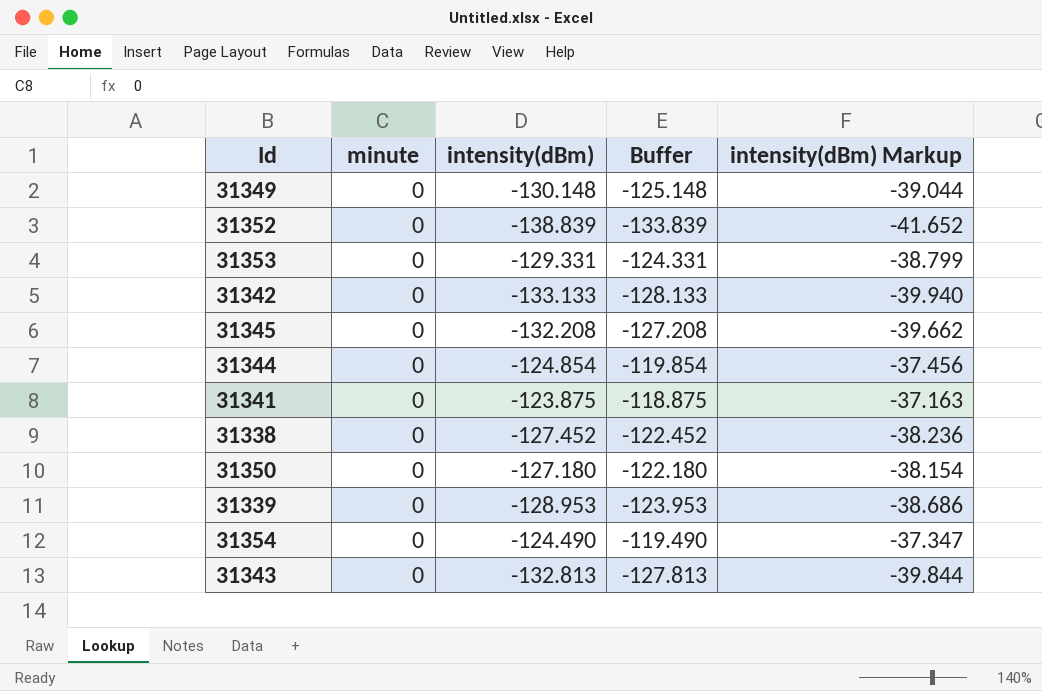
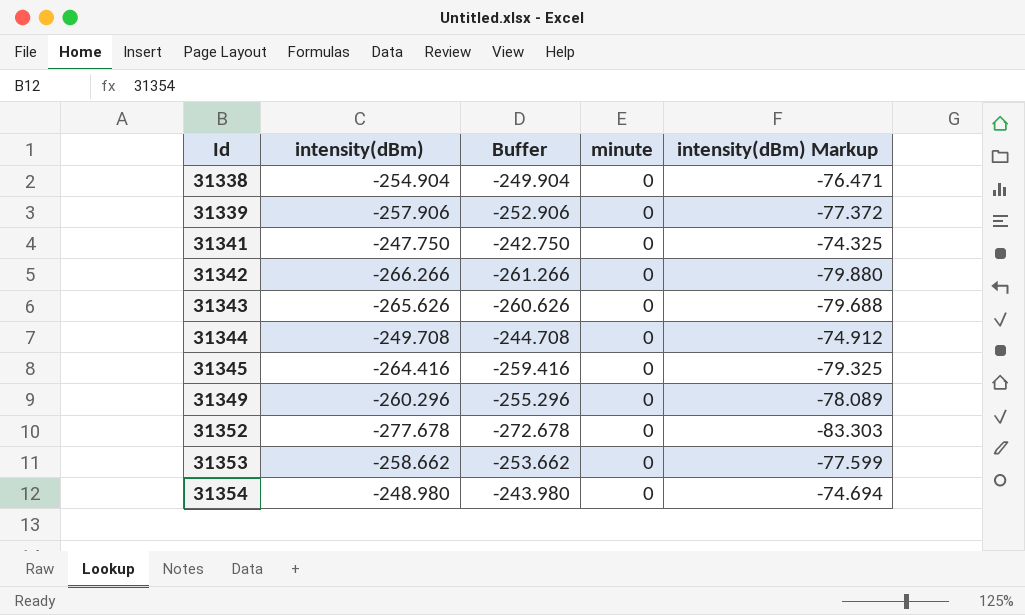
row order: none -> Id ascending
column minute | position: 2 -> 4
row 31350: 0 | -127.180 | -122.180 | -38.154 -> none
31338 | intensity(dBm): -127.452 -> -254.904
31338 | Buffer: -122.452 -> -249.904
31338 | intensity(dBm) Markup: -38.236 -> -76.471
31339 | intensity(dBm): -128.953 -> -257.906
31339 | Buffer: -123.953 -> -252.906
31339 | intensity(dBm) Markup: -38.686 -> -77.372
31341 | intensity(dBm): -123.875 -> -247.750
31341 | Buffer: -118.875 -> -242.750
31341 | intensity(dBm) Markup: -37.163 -> -74.325
31342 | intensity(dBm): -133.133 -> -266.266
31342 | Buffer: -128.133 -> -261.266
31342 | intensity(dBm) Markup: -39.940 -> -79.880
31343 | intensity(dBm): -132.813 -> -265.626
31343 | Buffer: -127.813 -> -260.626
31343 | intensity(dBm) Markup: -39.844 -> -79.688
31344 | intensity(dBm): -124.854 -> -249.708
31344 | Buffer: -119.854 -> -244.708
31344 | intensity(dBm) Markup: -37.456 -> -74.912
31345 | intensity(dBm): -132.208 -> -264.416
31345 | Buffer: -127.208 -> -259.416
31345 | intensity(dBm) Markup: -39.662 -> -79.325
31349 | intensity(dBm): -130.148 -> -260.296
31349 | Buffer: -125.148 -> -255.296
31349 | intensity(dBm) Markup: -39.044 -> -78.089
31352 | intensity(dBm): -138.839 -> -277.678
31352 | Buffer: -133.839 -> -272.678
31352 | intensity(dBm) Markup: -41.652 -> -83.303
31353 | intensity(dBm): -129.331 -> -258.662
31353 | Buffer: -124.331 -> -253.662
31353 | intensity(dBm) Markup: -38.799 -> -77.599
31354 | intensity(dBm): -124.490 -> -248.980
31354 | Buffer: -119.490 -> -243.980
31354 | intensity(dBm) Markup: -37.347 -> -74.694

